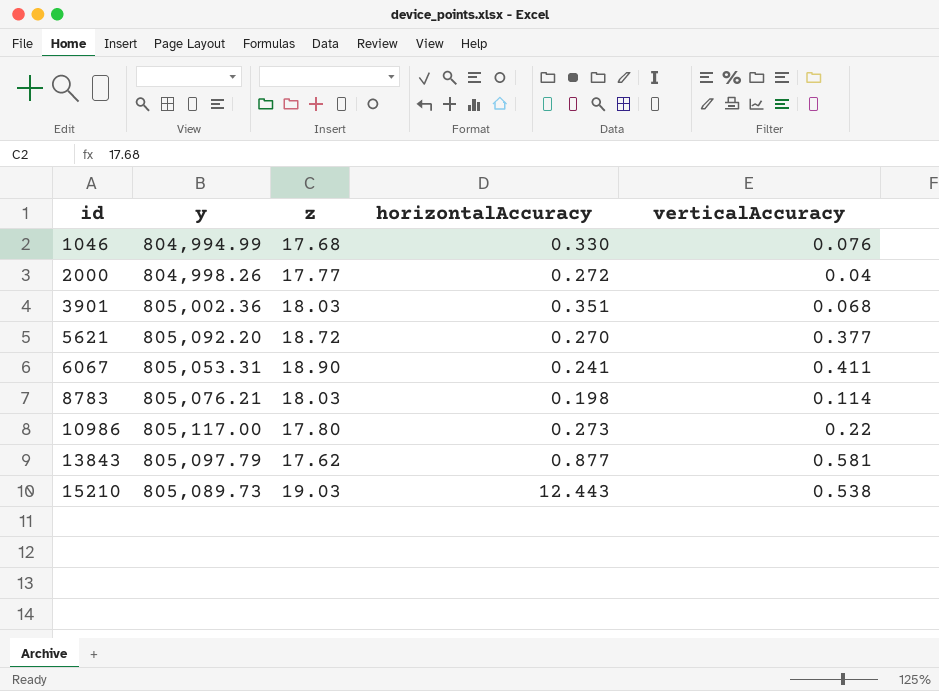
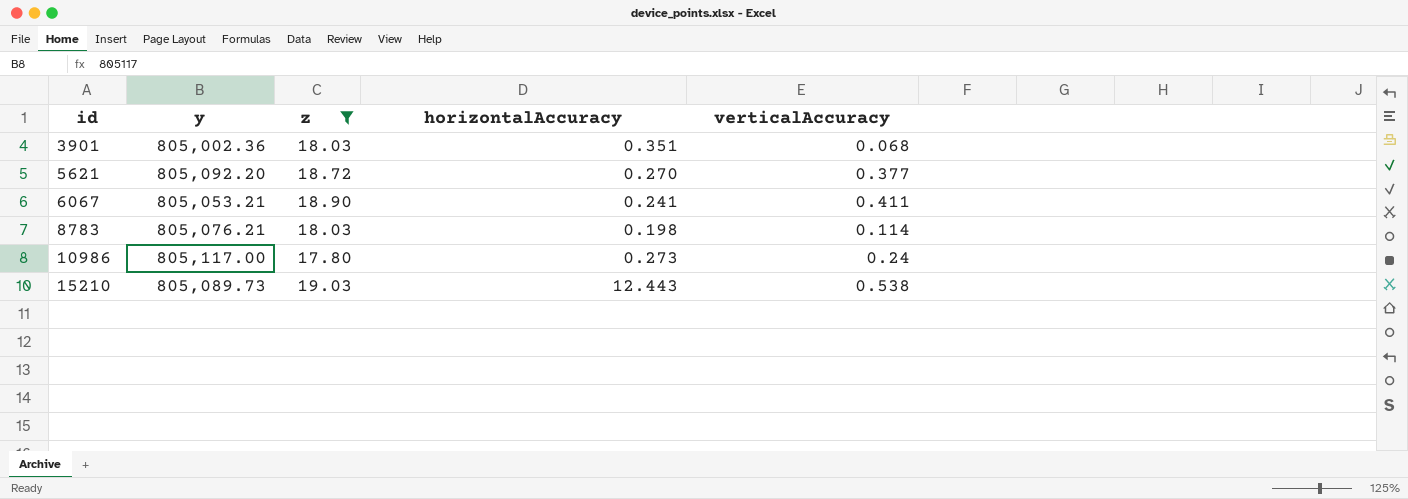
filter: none -> z >= 17.80
6067 | y: 805,053.31 -> 805,053.21
10986 | verticalAccuracy: 0.22 -> 0.24

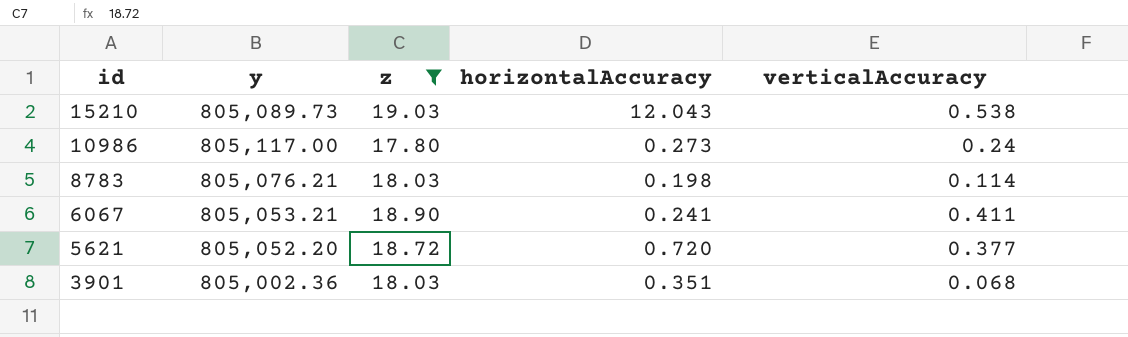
row order: id ascending -> id descending
15210 | horizontalAccuracy: 12.443 -> 12.043
5621 | y: 805,092.20 -> 805,052.20
5621 | horizontalAccuracy: 0.270 -> 0.720

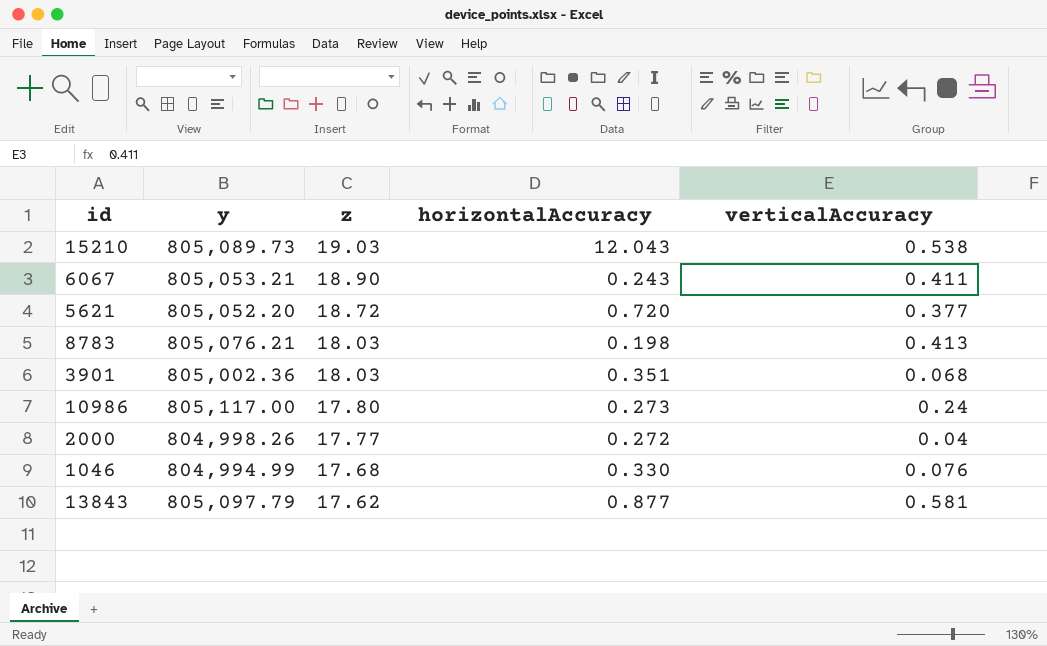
filter: z >= 17.80 -> none
row order: id descending -> z descending
6067 | horizontalAccuracy: 0.241 -> 0.243
8783 | verticalAccuracy: 0.114 -> 0.413

